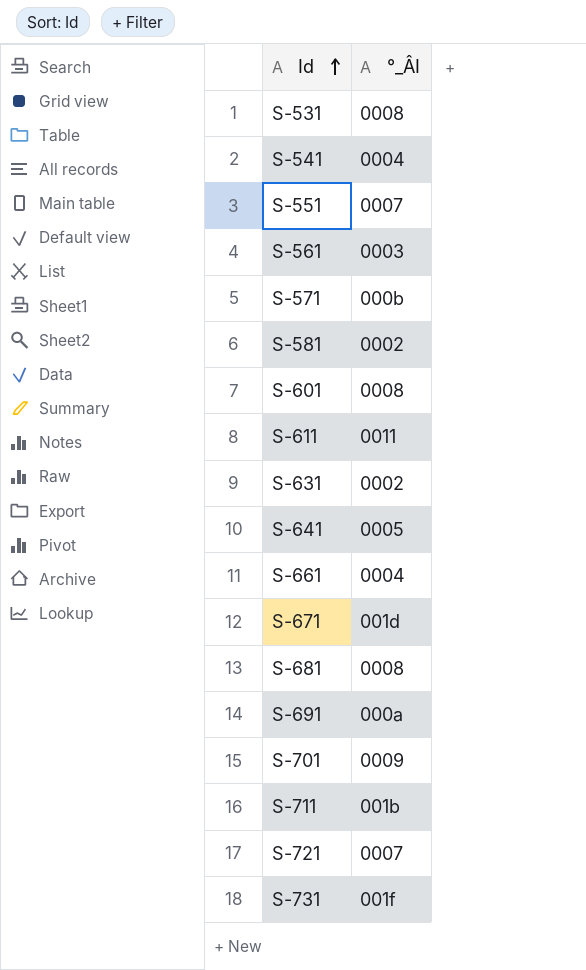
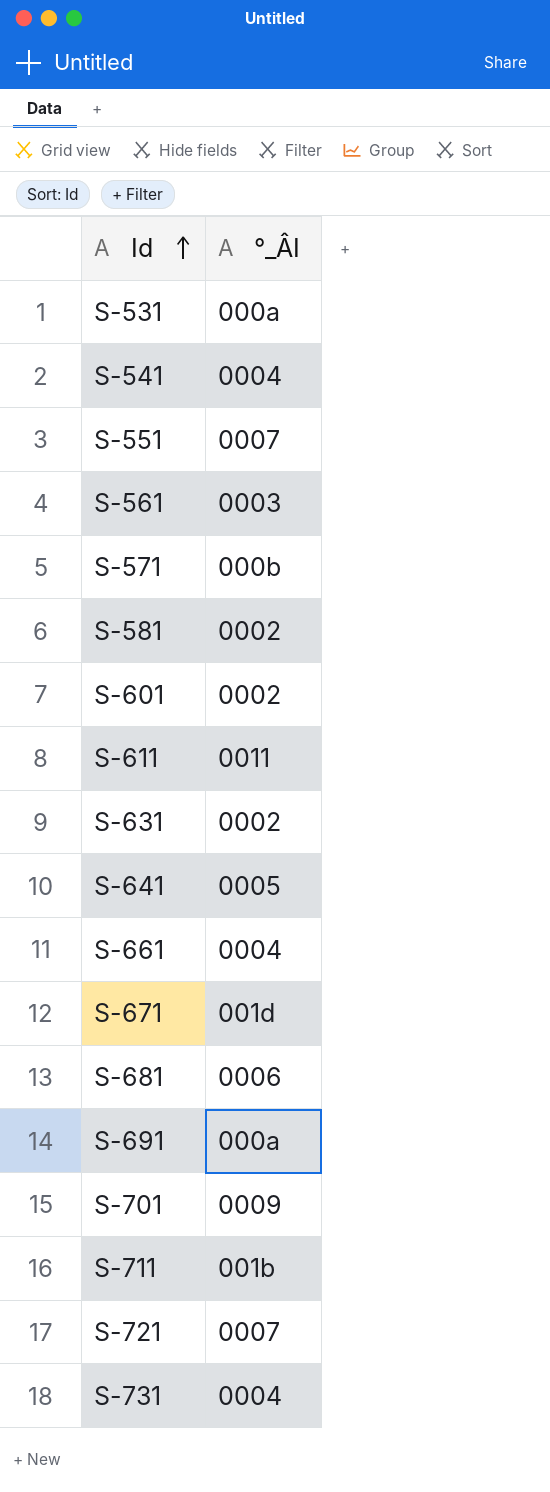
S-531 | °_ÂI: 0008 -> 000a
S-601 | °_ÂI: 0008 -> 0002
S-681 | °_ÂI: 0008 -> 0006
S-731 | °_ÂI: 001f -> 0004

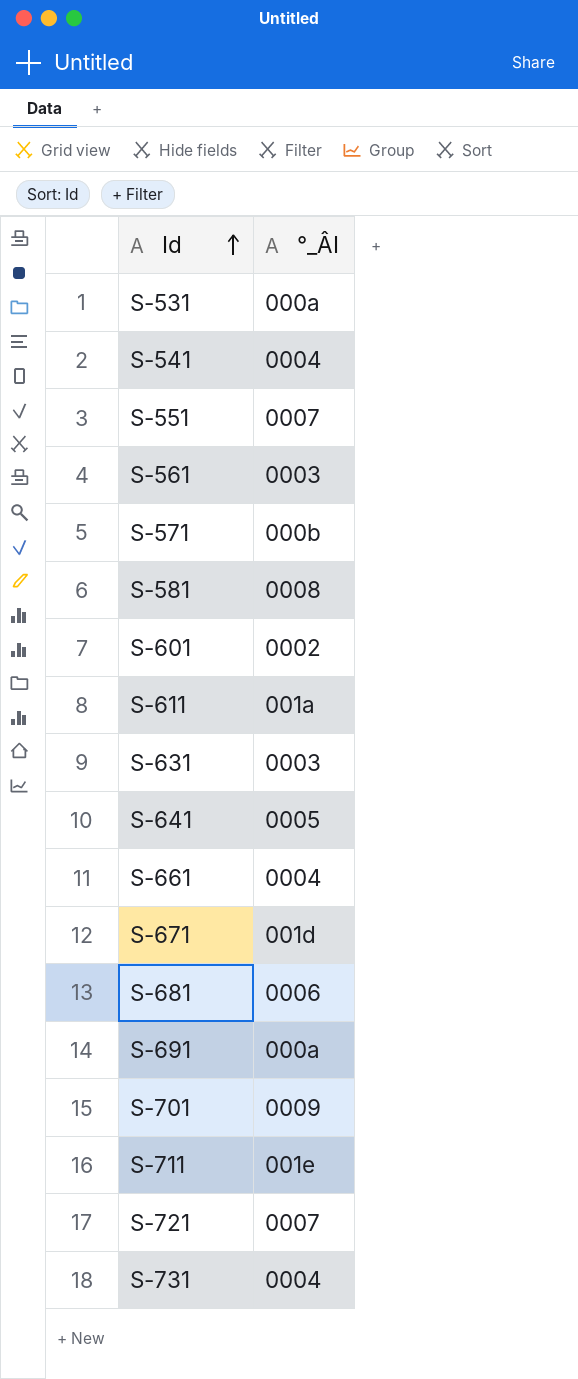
S-581 | °_ÂI: 0002 -> 0008
S-611 | °_ÂI: 0011 -> 001a
S-631 | °_ÂI: 0002 -> 0003
S-711 | °_ÂI: 001b -> 001e

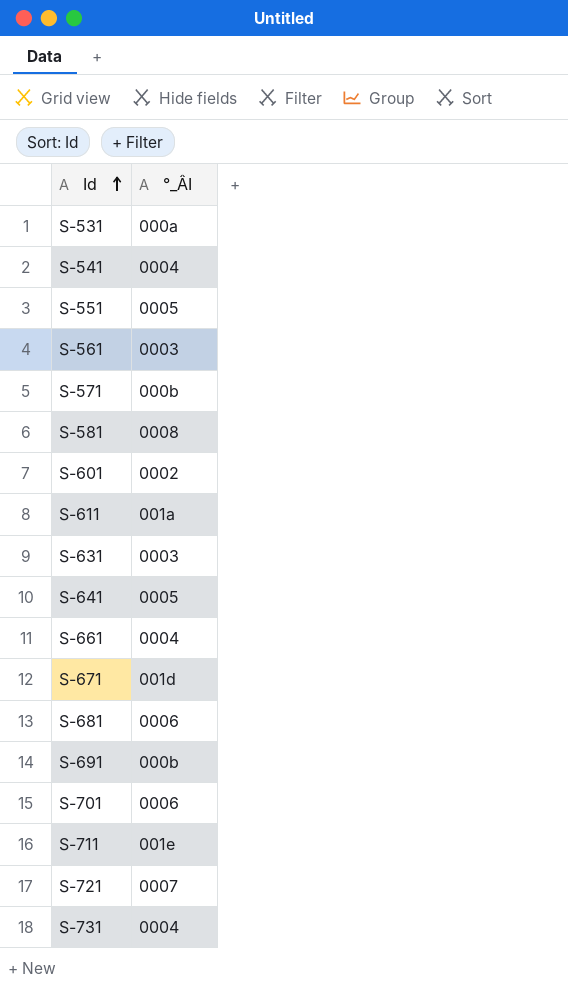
S-551 | °_ÂI: 0007 -> 0005
S-691 | °_ÂI: 000a -> 000b
S-701 | °_ÂI: 0009 -> 0006

